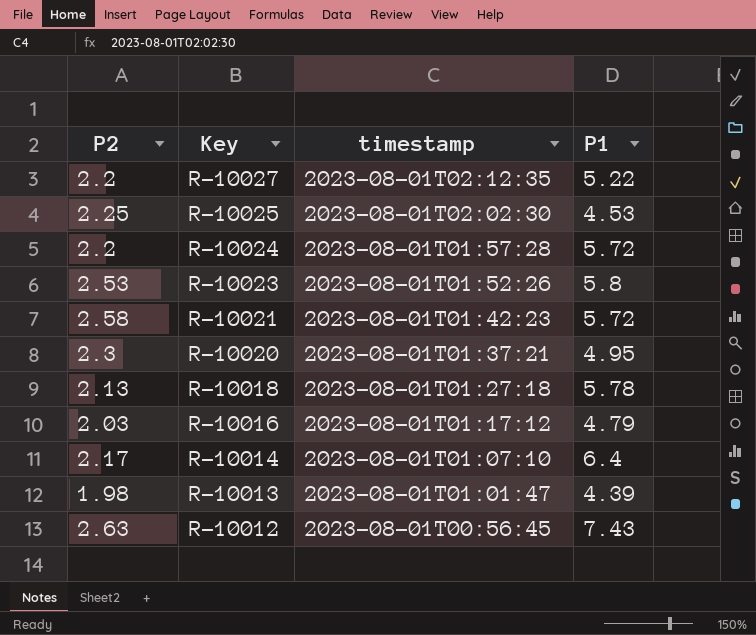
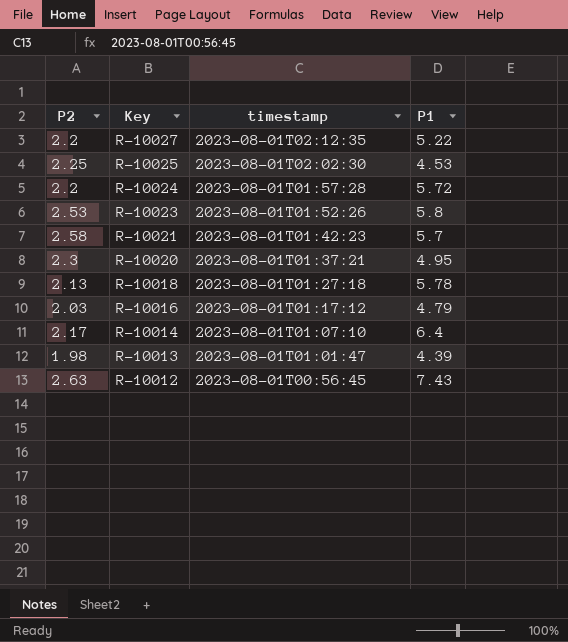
R-10021 | P1: 5.72 -> 5.7

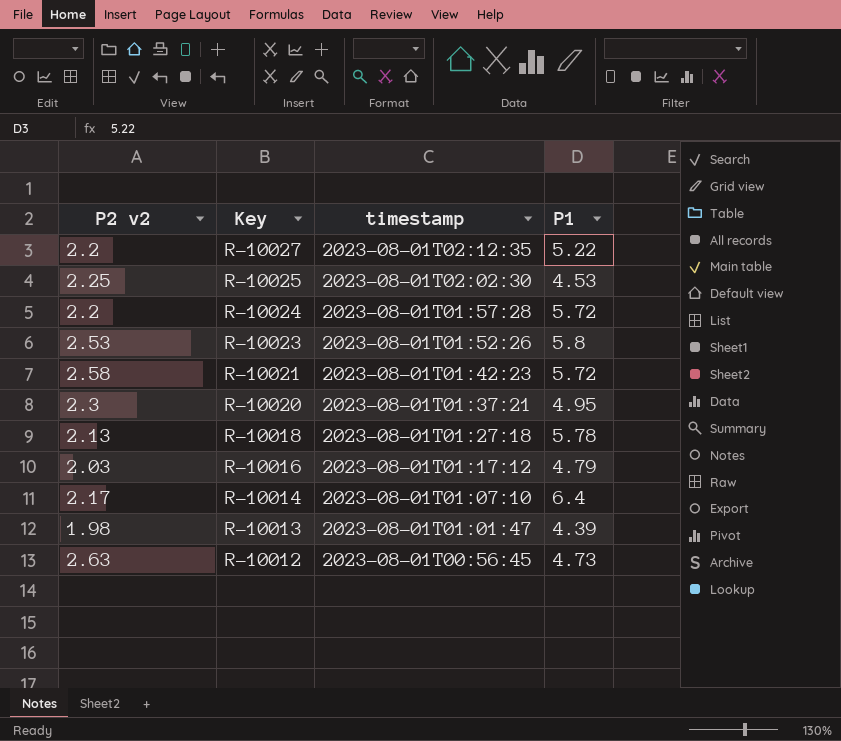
column name: P2 -> P2 v2
R-10021 | P1: 5.7 -> 5.72
R-10012 | P1: 7.43 -> 4.73

